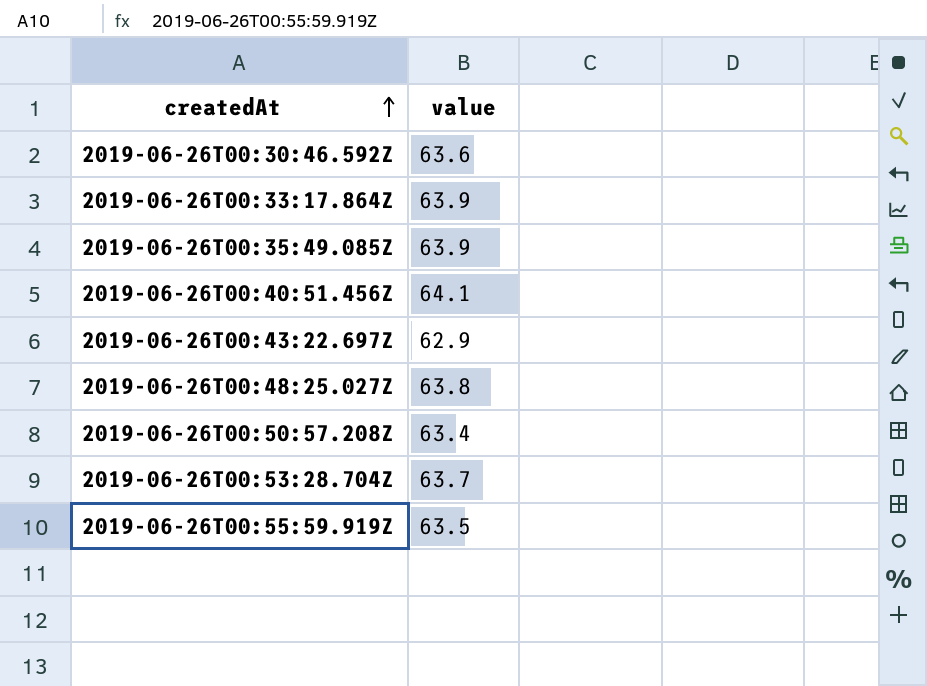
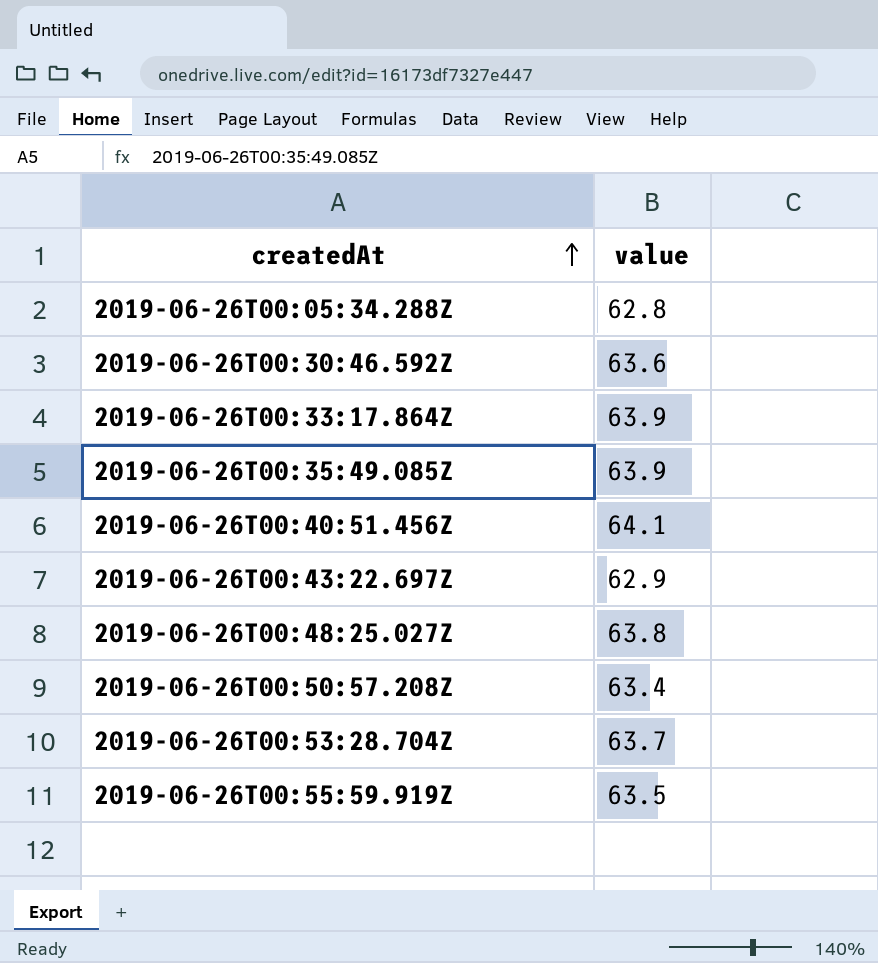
row 2019-06-26T00:05:34.288Z: none -> 62.8

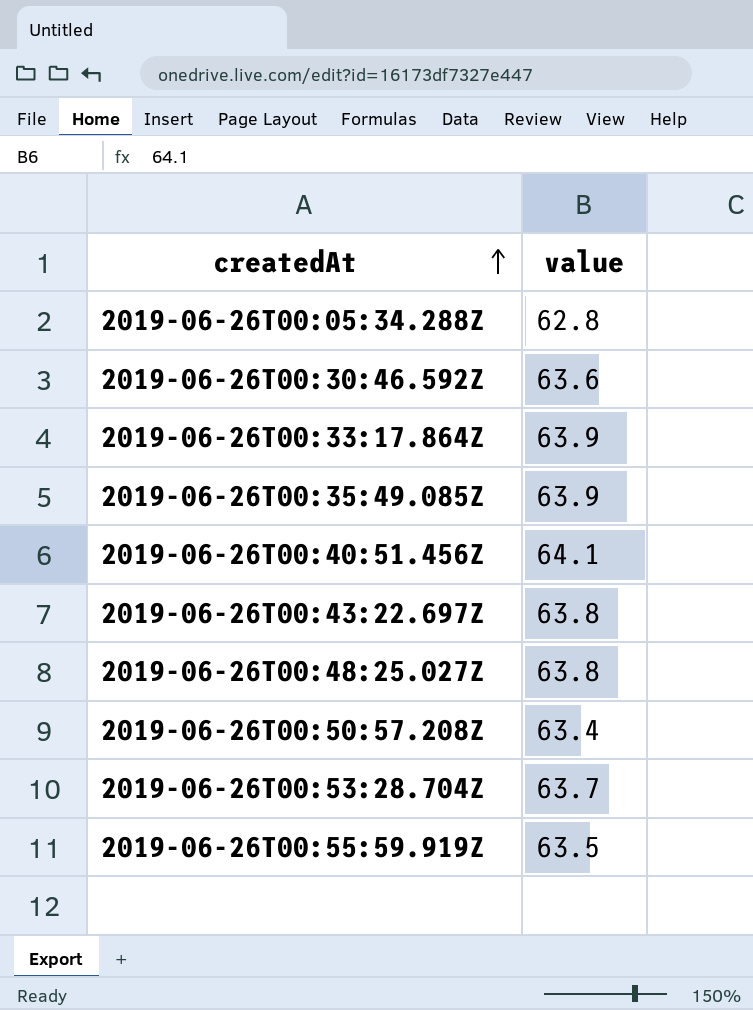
2019-06-26T00:43:22.697Z | value: 62.9 -> 63.8

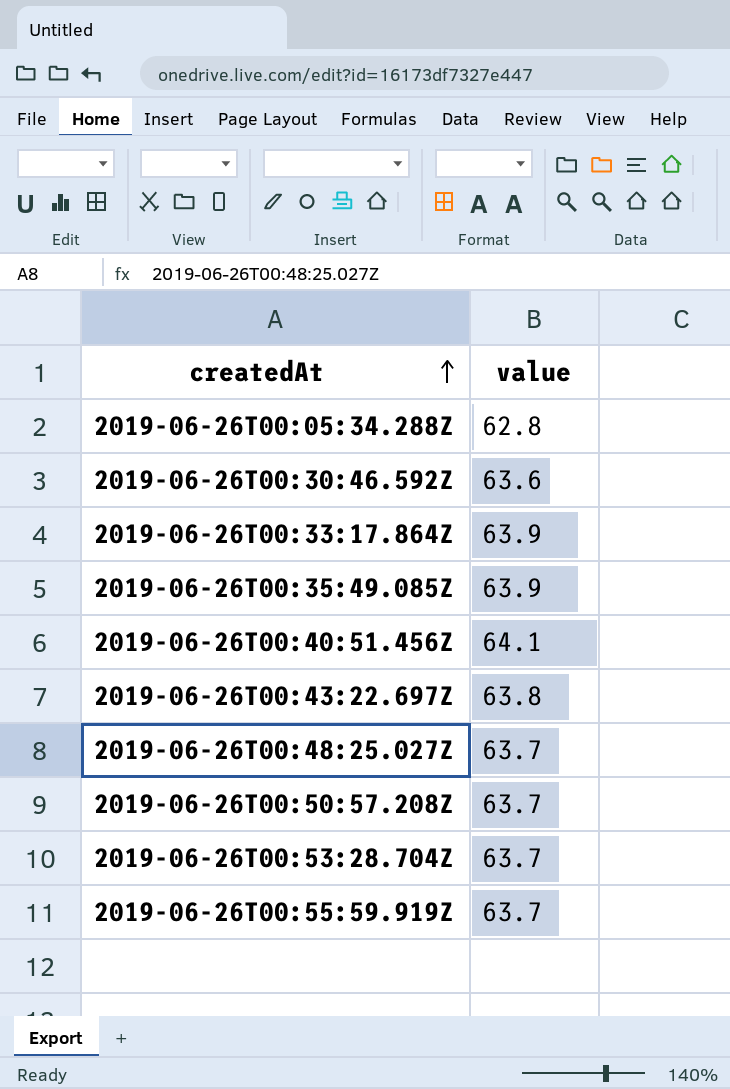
2019-06-26T00:48:25.027Z | value: 63.8 -> 63.7
2019-06-26T00:50:57.208Z | value: 63.4 -> 63.7
2019-06-26T00:55:59.919Z | value: 63.5 -> 63.7

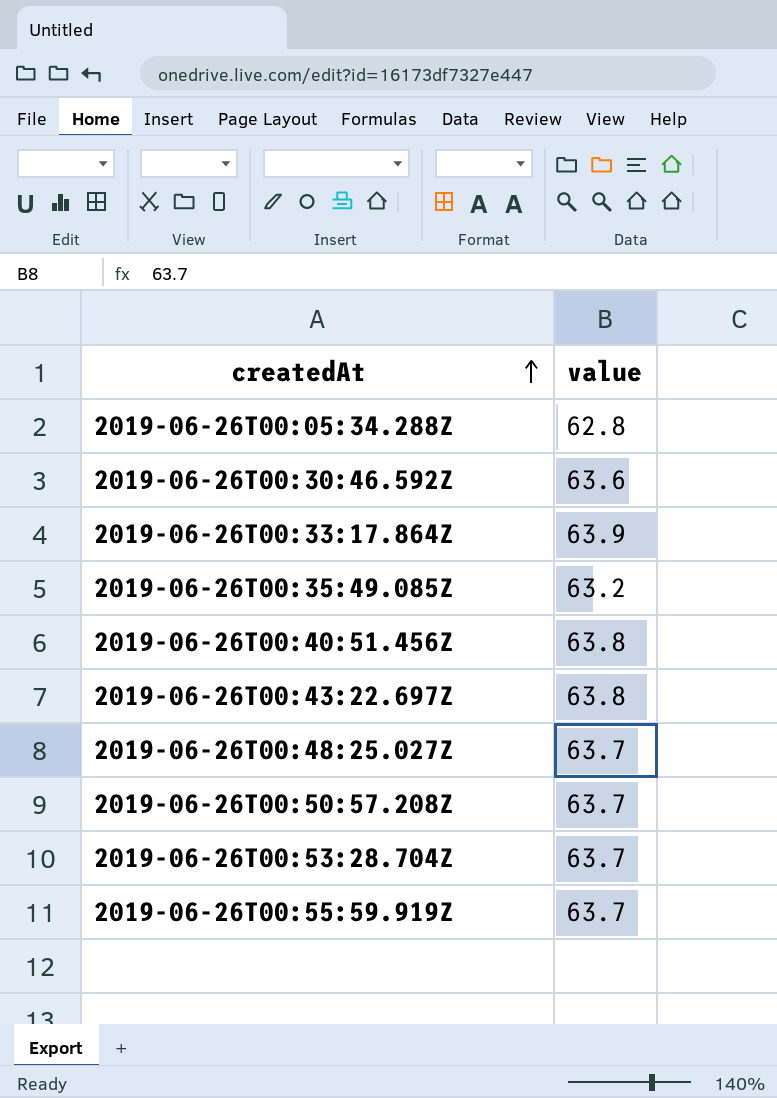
2019-06-26T00:35:49.085Z | value: 63.9 -> 63.2
2019-06-26T00:40:51.456Z | value: 64.1 -> 63.8

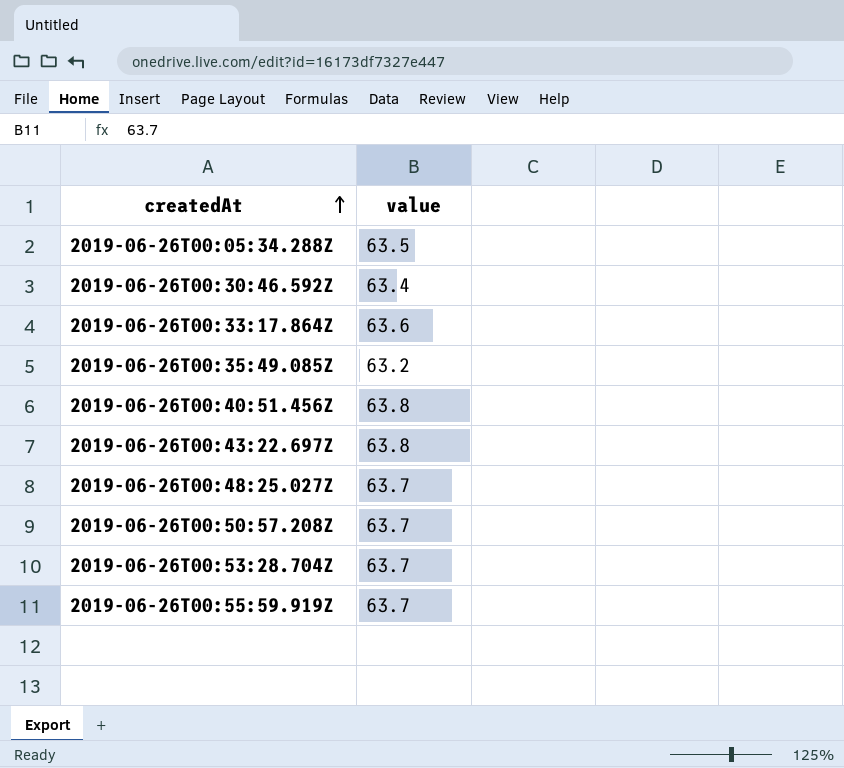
2019-06-26T00:05:34.288Z | value: 62.8 -> 63.5
2019-06-26T00:30:46.592Z | value: 63.6 -> 63.4
2019-06-26T00:33:17.864Z | value: 63.9 -> 63.6

